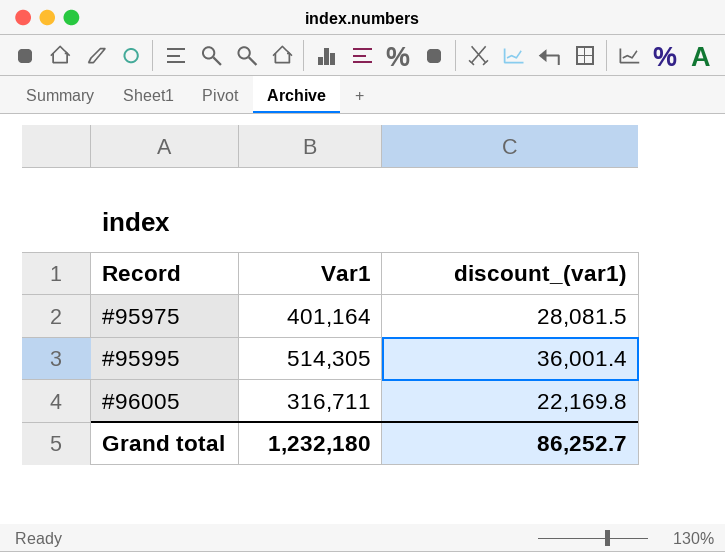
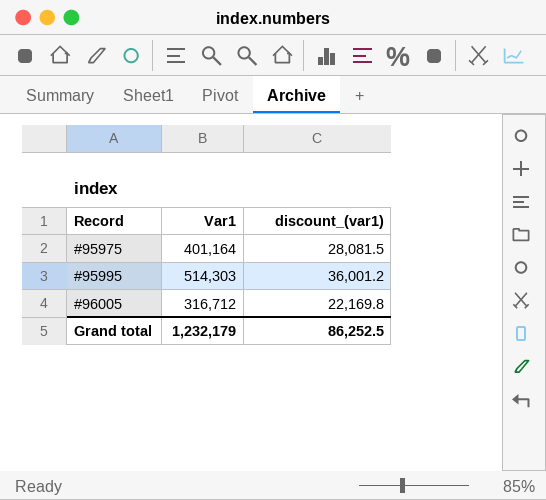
#95995 | Var1: 514,305 -> 514,303
#95995 | discount_(var1): 36,001.4 -> 36,001.2
#96005 | Var1: 316,711 -> 316,712
Grand total | Var1: 1,232,180 -> 1,232,179
Grand total | discount_(var1): 86,252.7 -> 86,252.5

